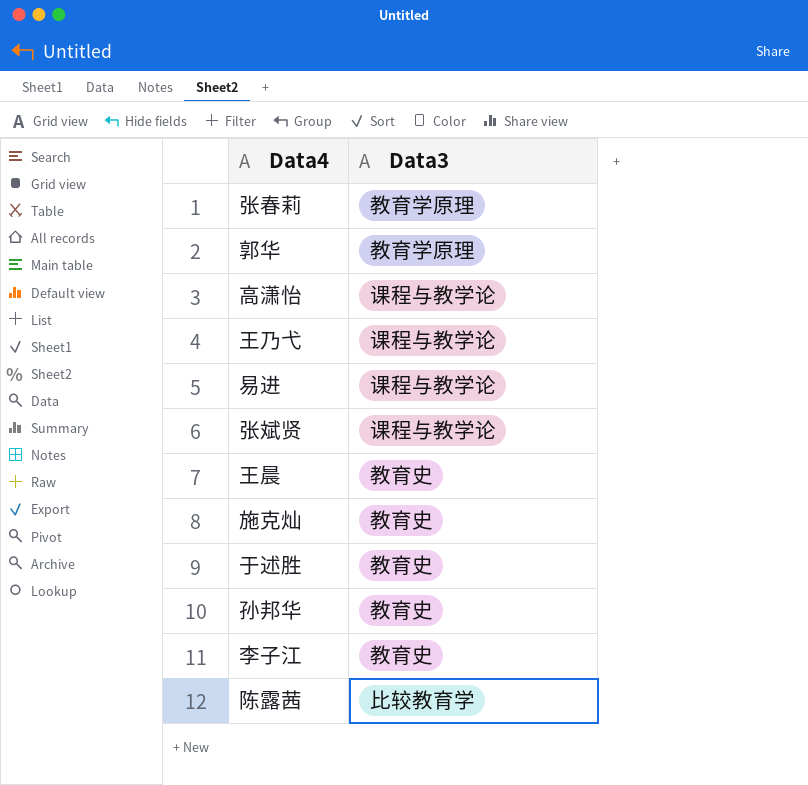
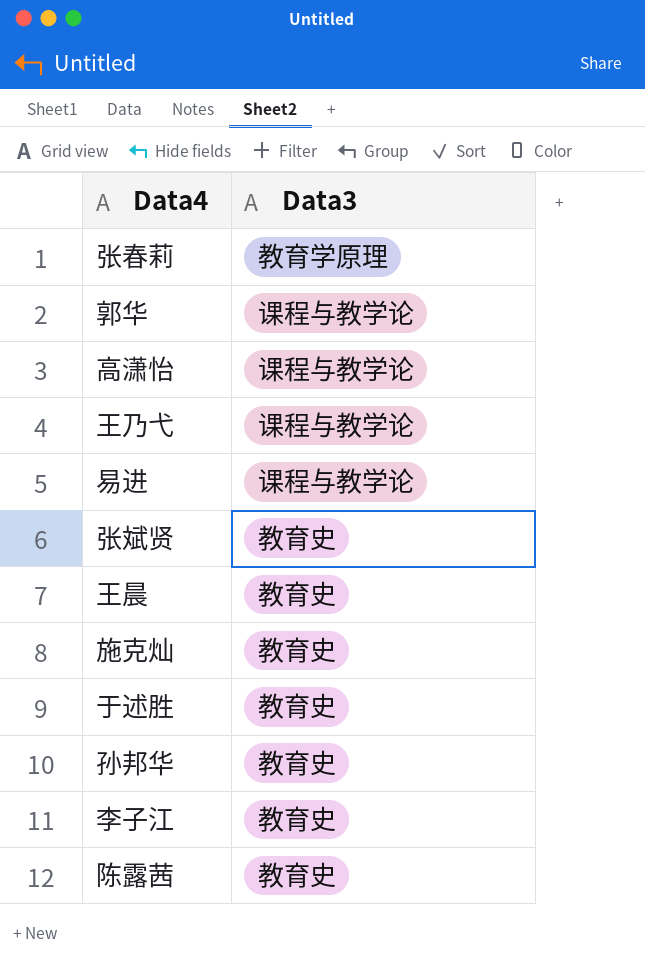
郭华 | Data3: 教育学原理 -> 课程与教学论
张斌贤 | Data3: 课程与教学论 -> 教育史
陈露茜 | Data3: 比较教育学 -> 教育史

